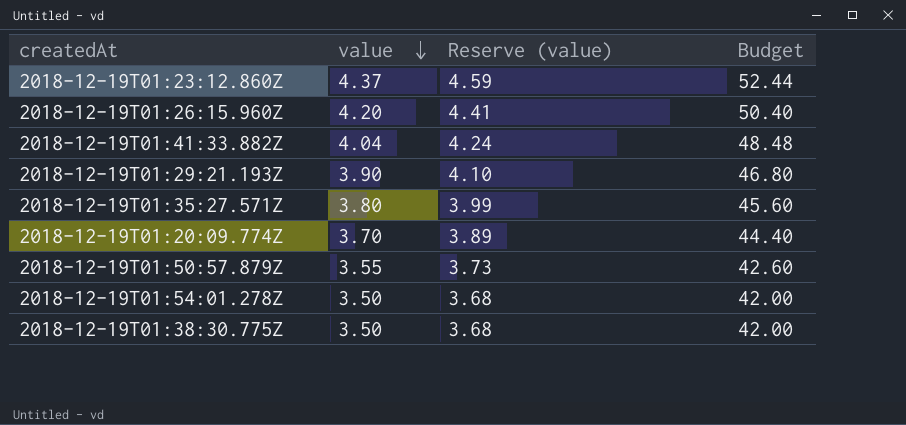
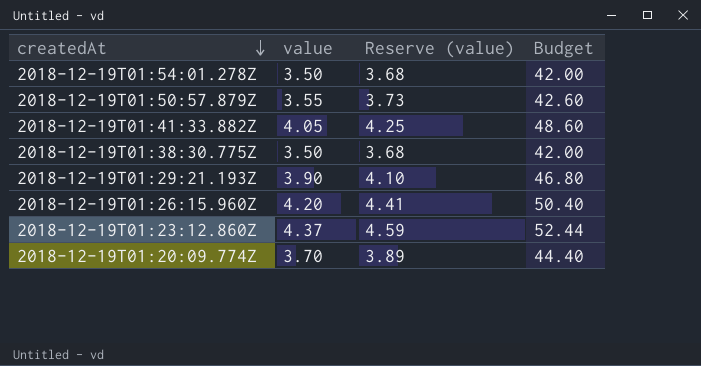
row order: value descending -> createdAt descending
row 2018-12-19T01:35:27.571Z: 3.80 | 3.99 | 45.60 -> none
2018-12-19T01:41:33.882Z | value: 4.04 -> 4.05
2018-12-19T01:41:33.882Z | Reserve (value): 4.24 -> 4.25
2018-12-19T01:41:33.882Z | Budget: 48.48 -> 48.60

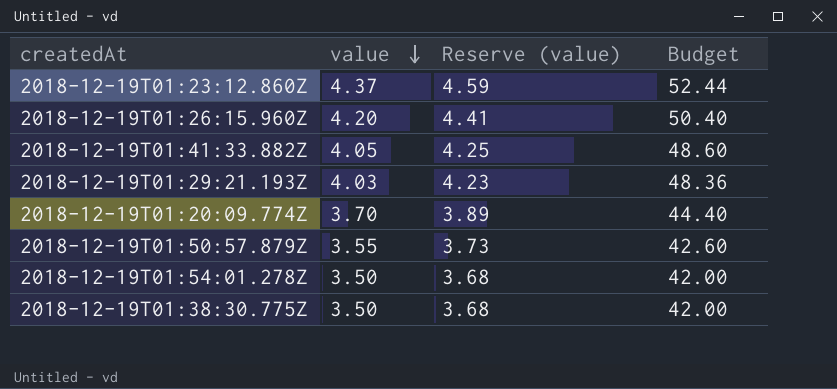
row order: createdAt descending -> value descending
2018-12-19T01:29:21.193Z | value: 3.90 -> 4.03
2018-12-19T01:29:21.193Z | Reserve (value): 4.10 -> 4.23
2018-12-19T01:29:21.193Z | Budget: 46.80 -> 48.36

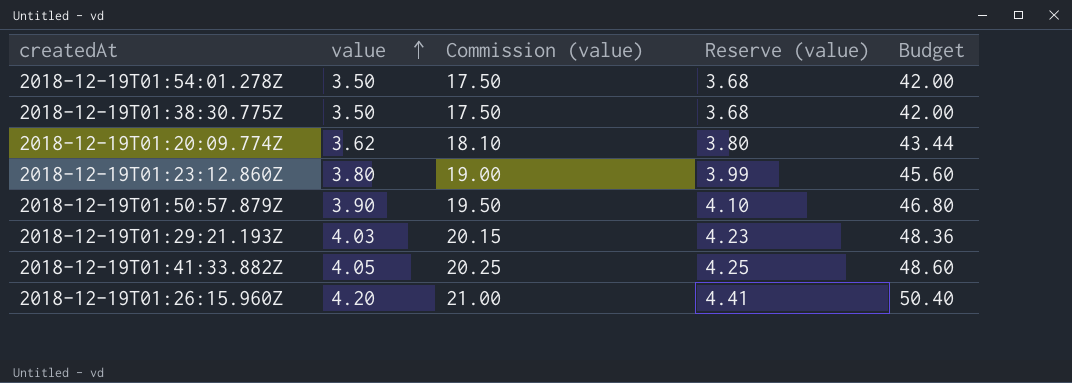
row order: value descending -> value ascending
column Commission (value) | formula: none -> [value] * 5
2018-12-19T01:20:09.774Z | value: 3.70 -> 3.62
2018-12-19T01:20:09.774Z | Reserve (value): 3.89 -> 3.80
2018-12-19T01:20:09.774Z | Budget: 44.40 -> 43.44
2018-12-19T01:23:12.860Z | value: 4.37 -> 3.80
2018-12-19T01:23:12.860Z | Reserve (value): 4.59 -> 3.99
2018-12-19T01:23:12.860Z | Budget: 52.44 -> 45.60
2018-12-19T01:50:57.879Z | value: 3.55 -> 3.90
2018-12-19T01:50:57.879Z | Reserve (value): 3.73 -> 4.10
2018-12-19T01:50:57.879Z | Budget: 42.60 -> 46.80

